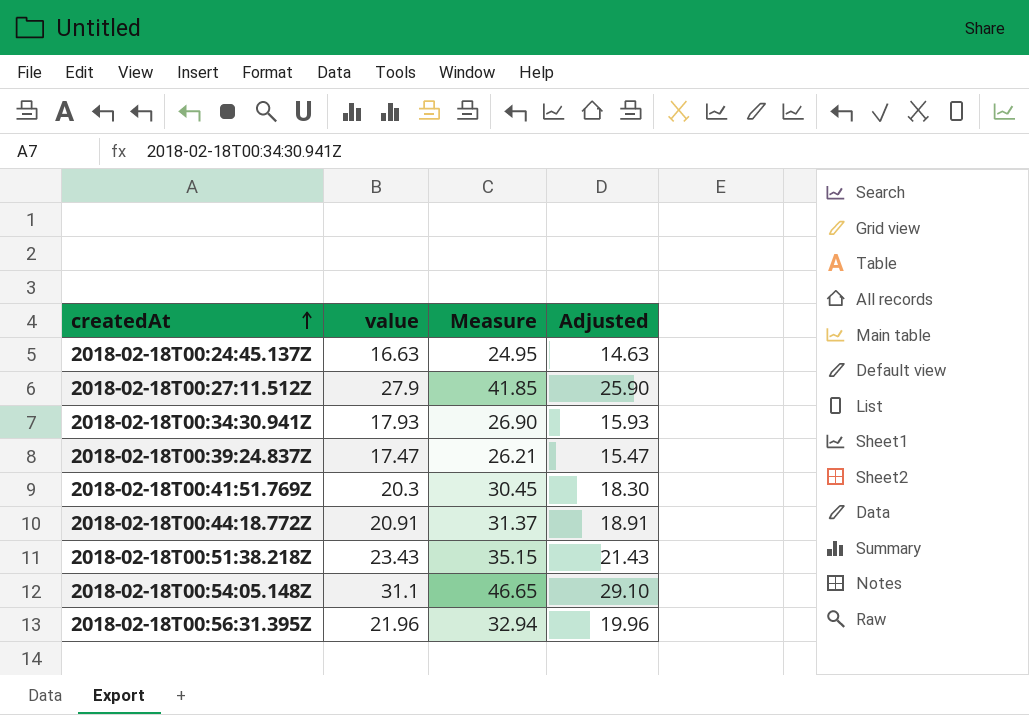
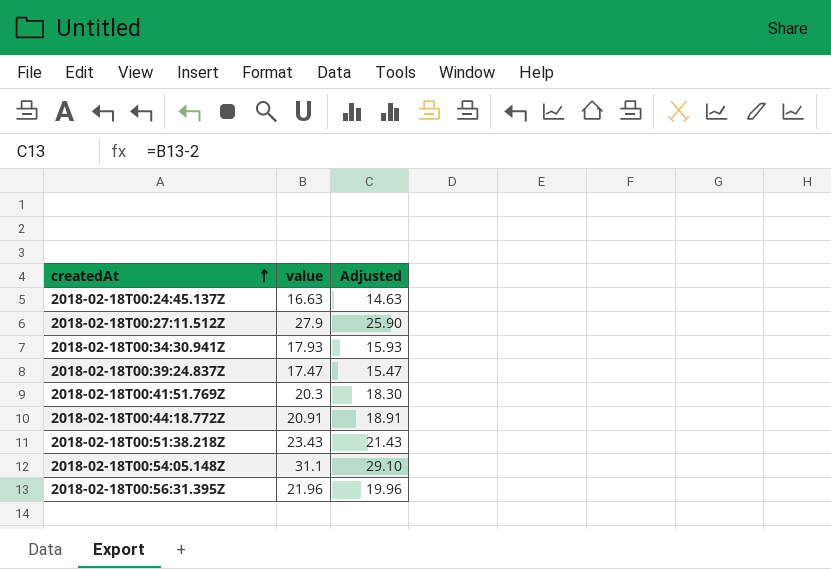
column Measure | formula: [value] * 1.5 -> none

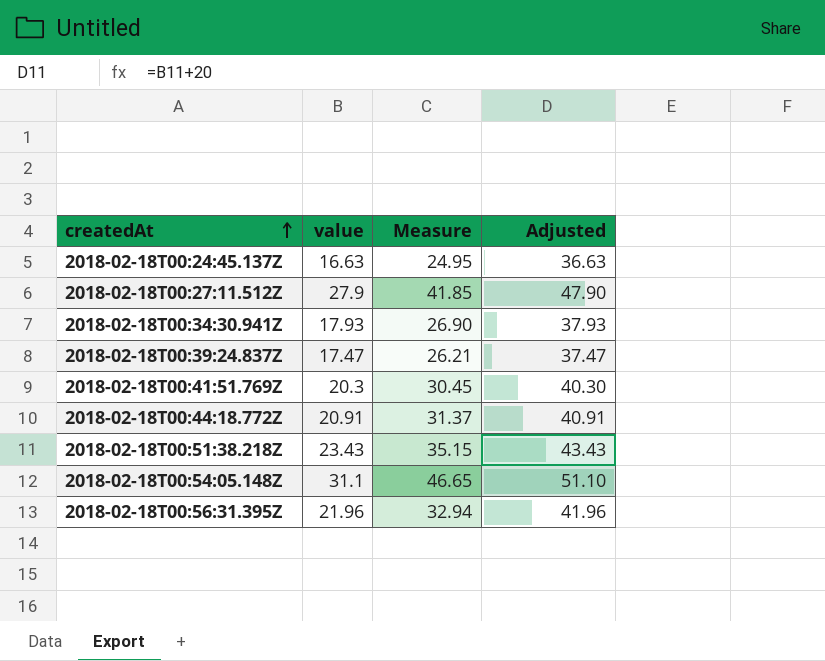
column Measure | formula: none -> [value] * 1.5
column Adjusted | formula: [value] - 2 -> [value] + 20

